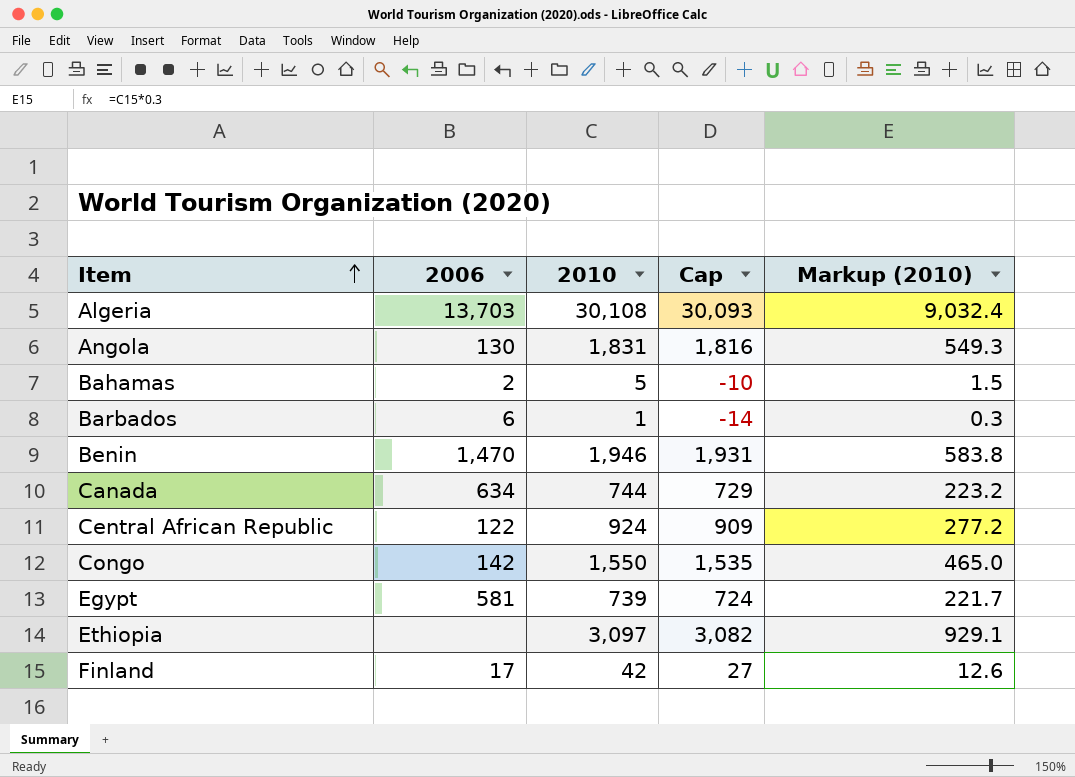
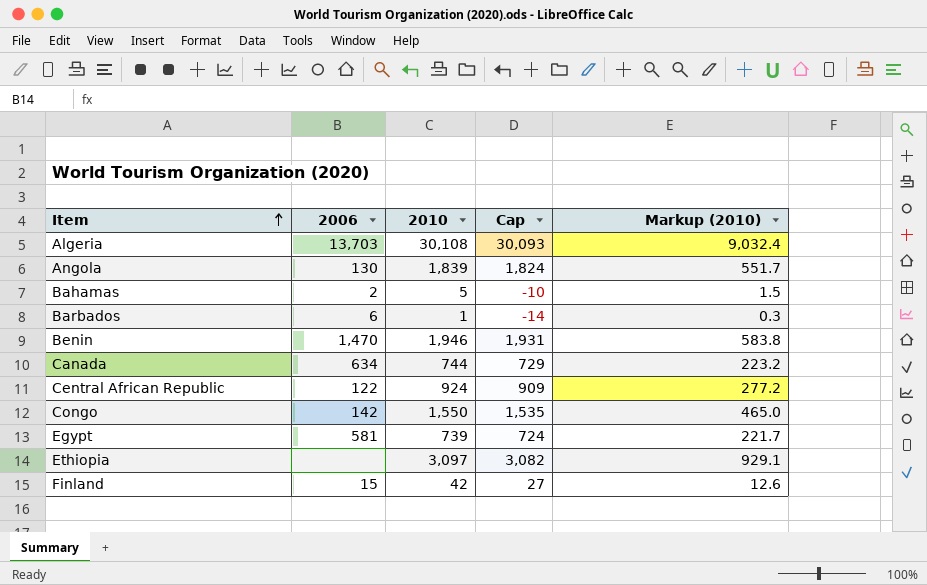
Angola | 2010: 1,831 -> 1,839
Angola | Cap: 1,816 -> 1,824
Angola | Markup (2010): 549.3 -> 551.7
Finland | 2006: 17 -> 15

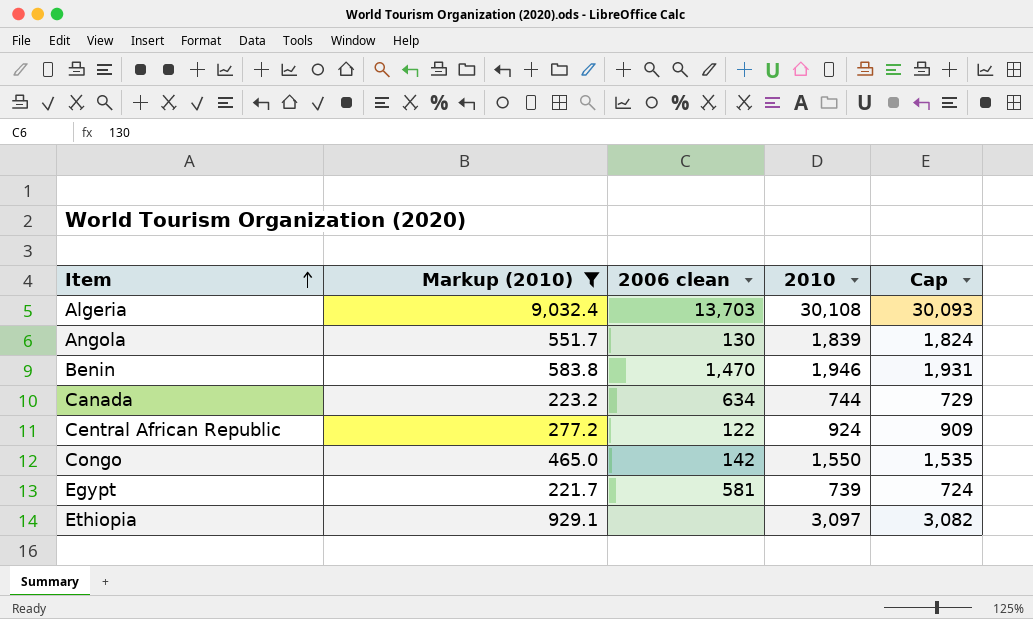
filter: none -> Markup (2010) >= 221.7
column Markup (2010) | position: 5 -> 2
column name: 2006 -> 2006 clean

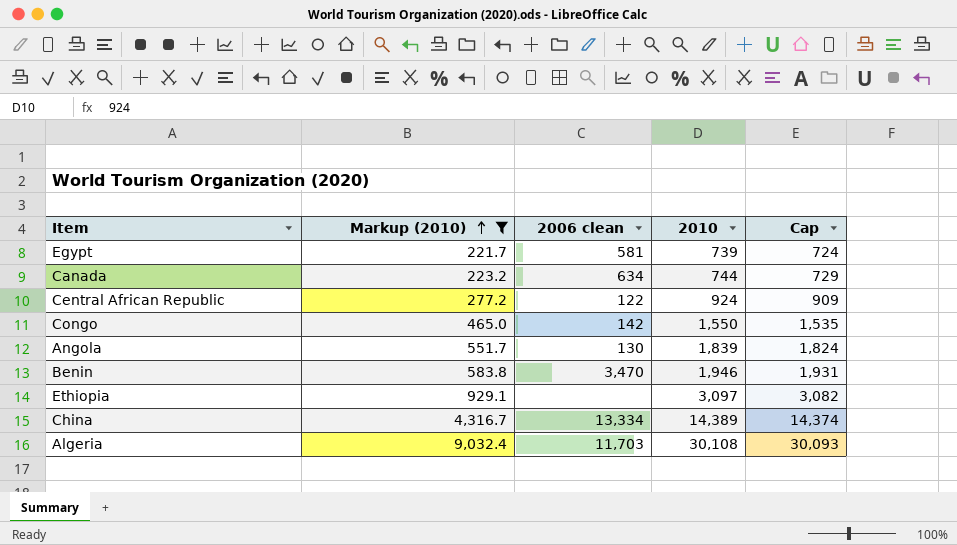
row order: Item ascending -> Markup (2010) ascending
Benin | 2006 clean: 1,470 -> 3,470
row China: none -> 4,316.7 | 13,334 | 14,389 | 14,374
Algeria | 2006 clean: 13,703 -> 11,703

